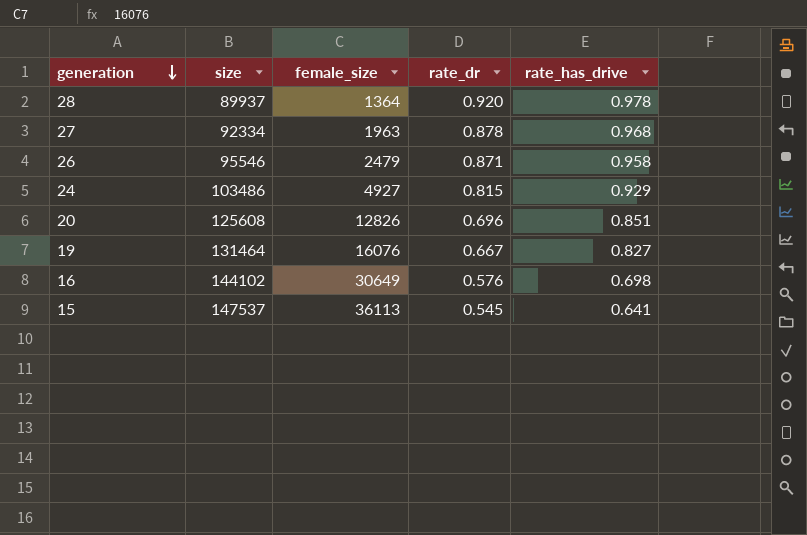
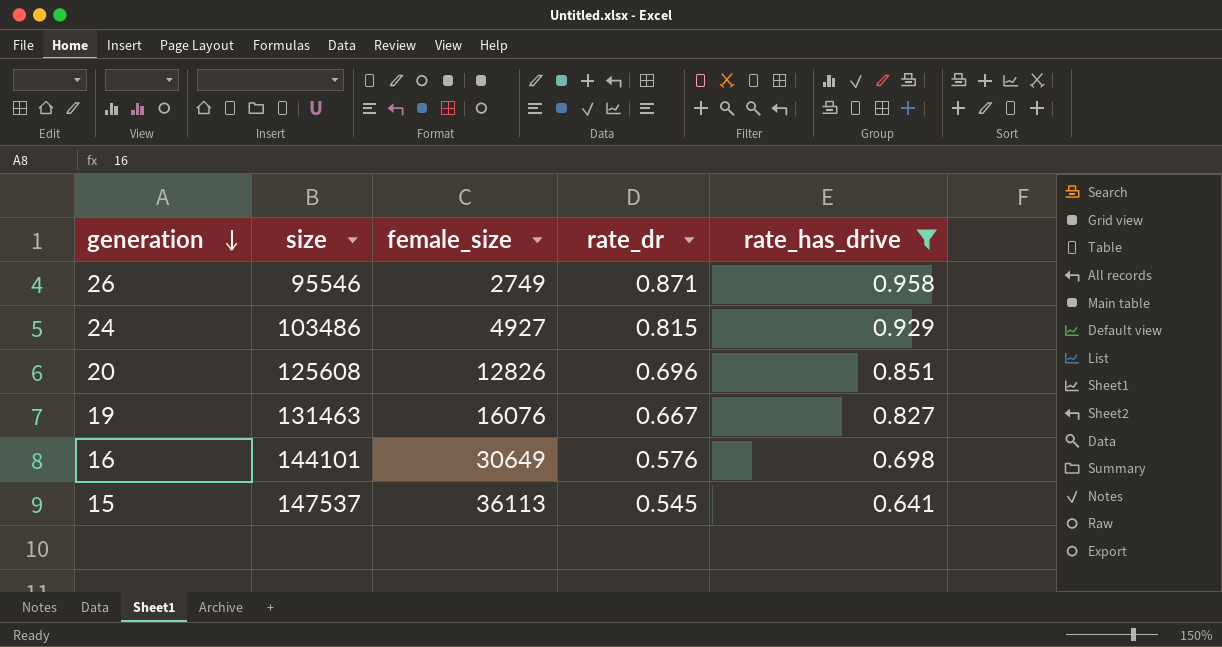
filter: none -> rate_has_drive <= 0.958
26 | female_size: 2479 -> 2749
19 | size: 131464 -> 131463
16 | size: 144102 -> 144101

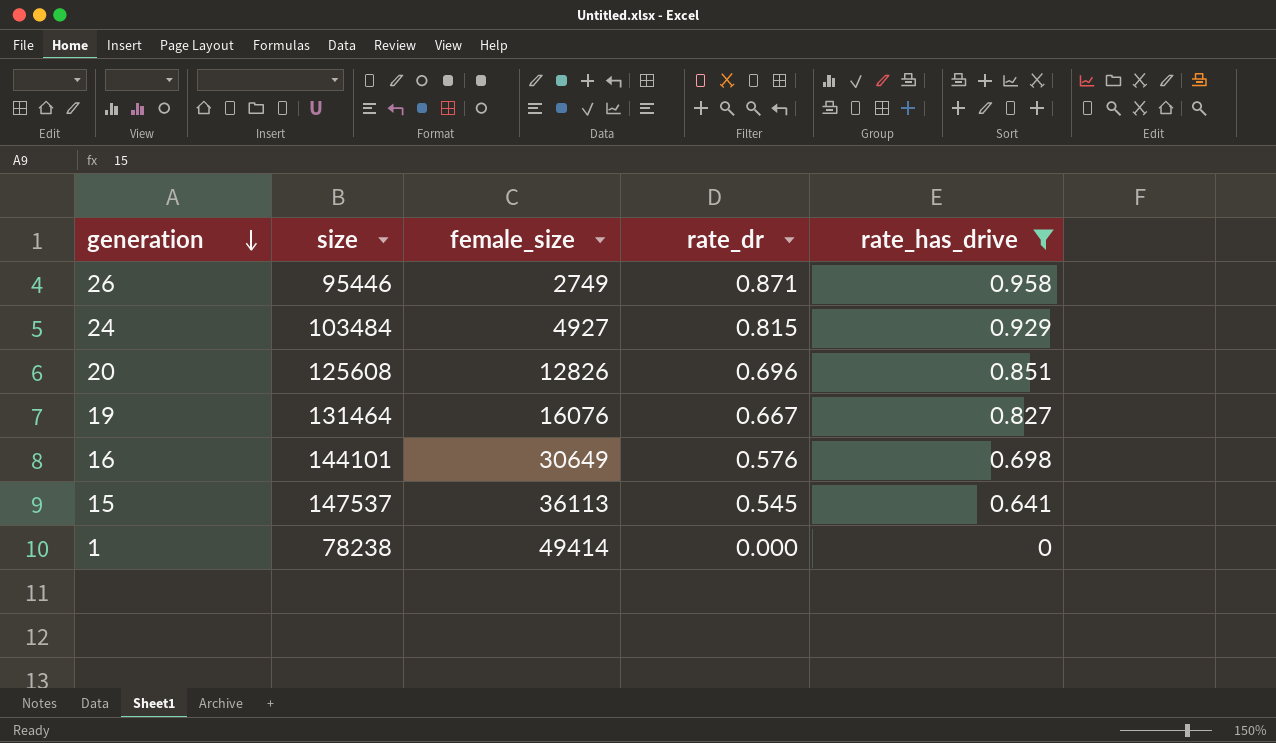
26 | size: 95546 -> 95446
24 | size: 103486 -> 103484
19 | size: 131463 -> 131464
row 1: none -> 78238 | 49414 | 0.000 | 0

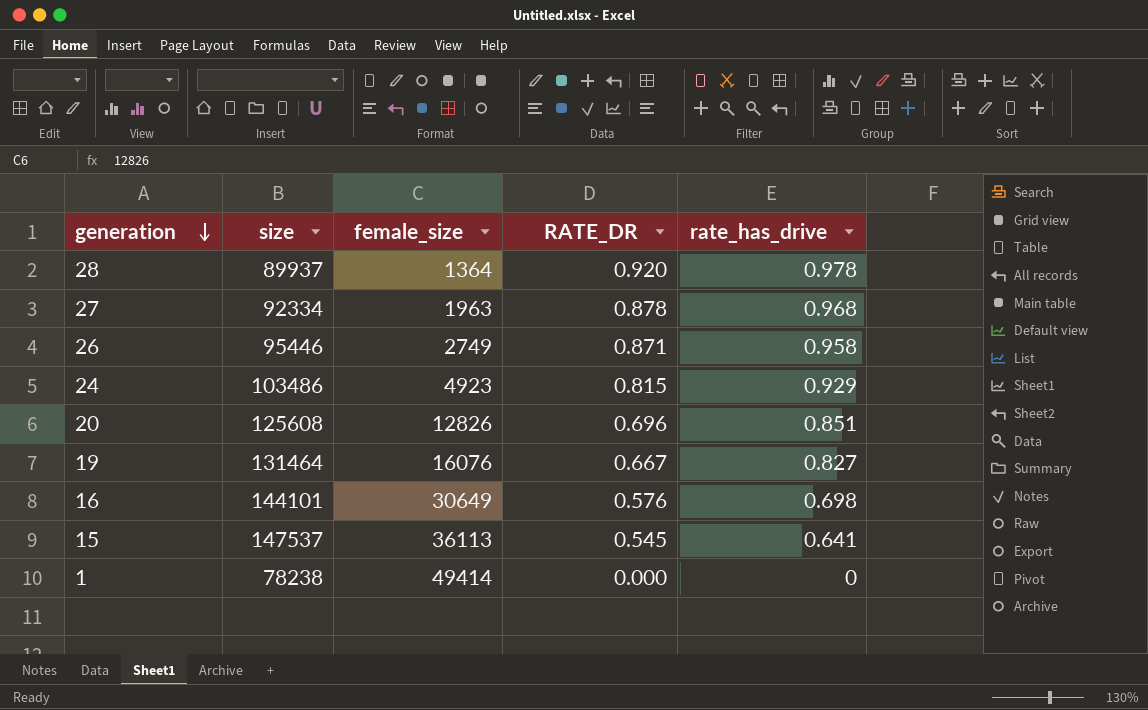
filter: rate_has_drive <= 0.958 -> none
column name: rate_dr -> RATE_DR
24 | size: 103484 -> 103486
24 | female_size: 4927 -> 4923

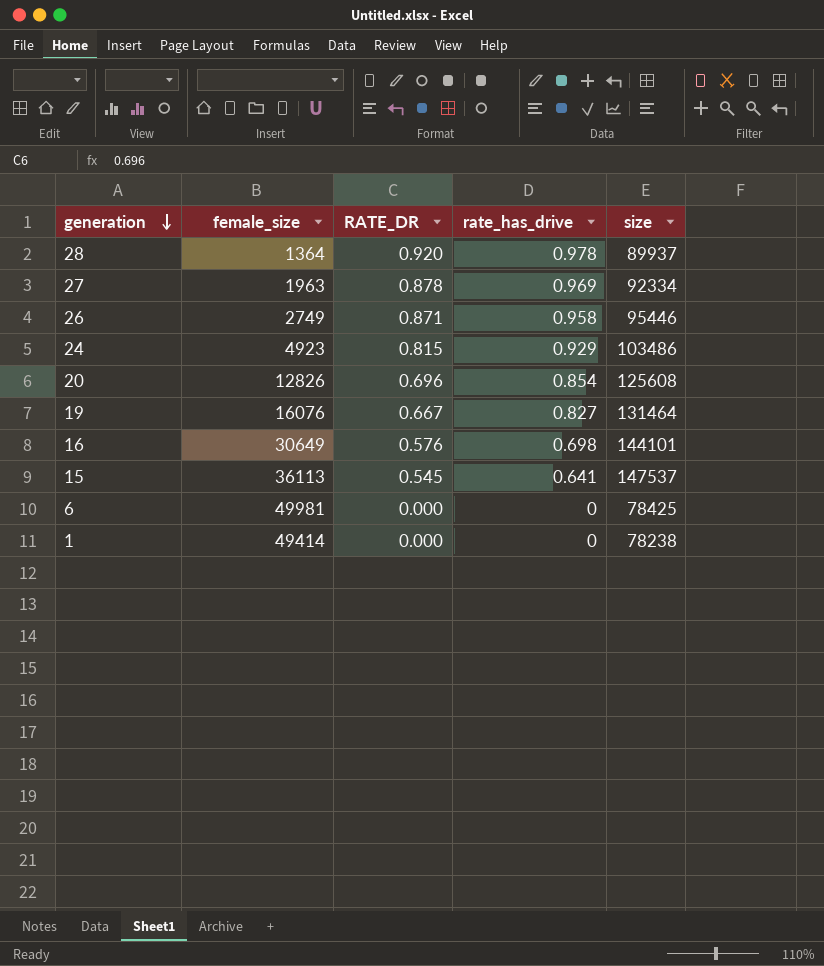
column size | position: 2 -> 5
27 | rate_has_drive: 0.968 -> 0.969
20 | rate_has_drive: 0.851 -> 0.854
row 6: none -> 49981 | 0.000 | 0 | 78425

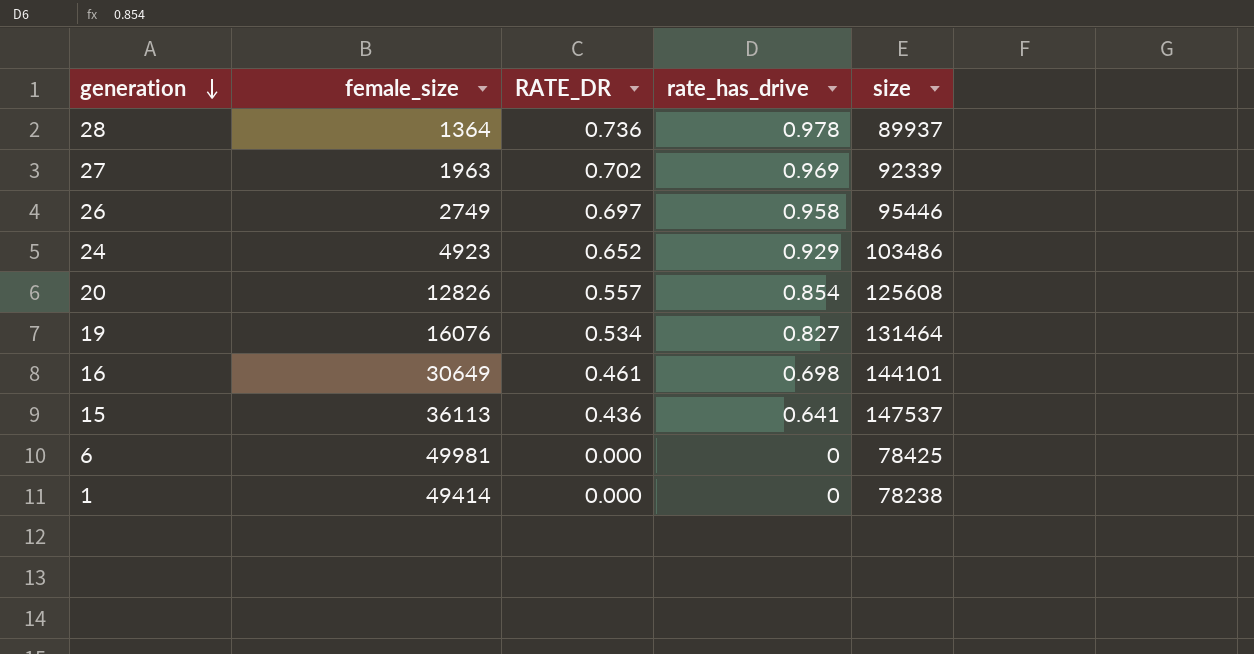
28 | RATE_DR: 0.920 -> 0.736
27 | RATE_DR: 0.878 -> 0.702
27 | size: 92334 -> 92339
26 | RATE_DR: 0.871 -> 0.697
24 | RATE_DR: 0.815 -> 0.652
20 | RATE_DR: 0.696 -> 0.557
19 | RATE_DR: 0.667 -> 0.534
16 | RATE_DR: 0.576 -> 0.461
15 | RATE_DR: 0.545 -> 0.436

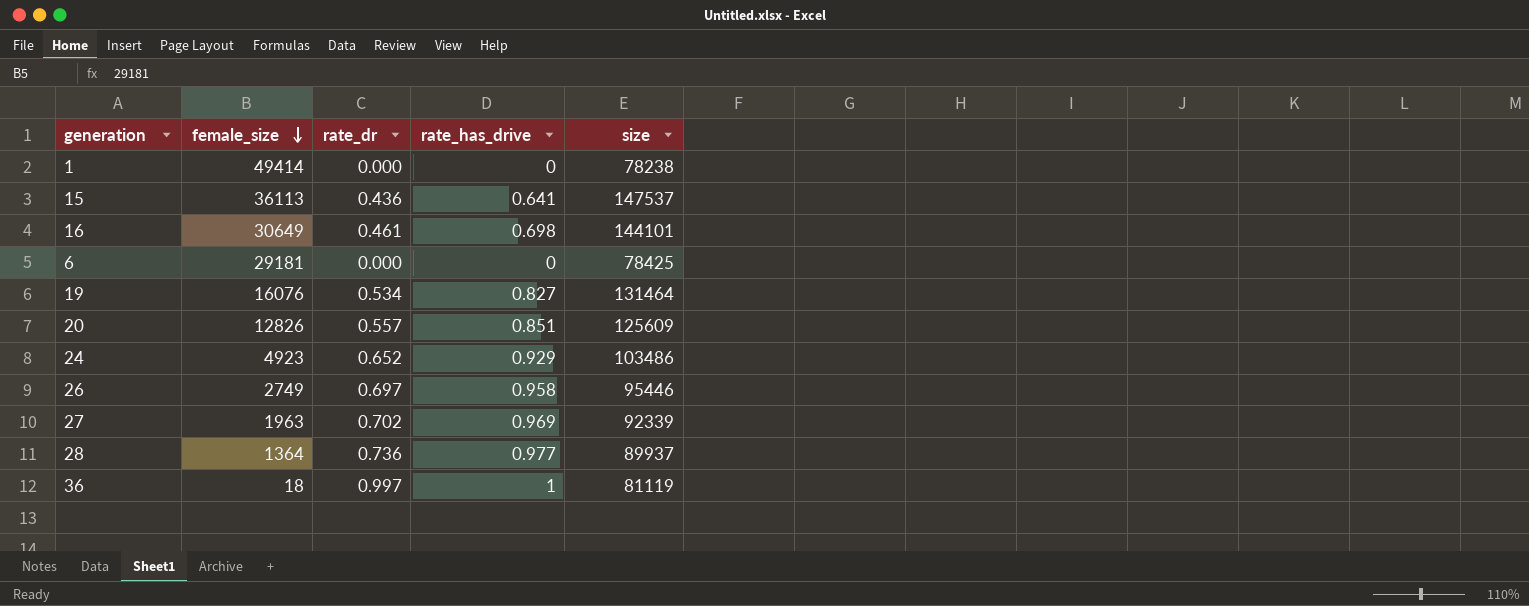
row order: generation descending -> female_size descending
column name: RATE_DR -> rate_dr
6 | female_size: 49981 -> 29181
20 | rate_has_drive: 0.854 -> 0.851
20 | size: 125608 -> 125609
28 | rate_has_drive: 0.978 -> 0.977
row 36: none -> 18 | 0.997 | 1 | 81119

